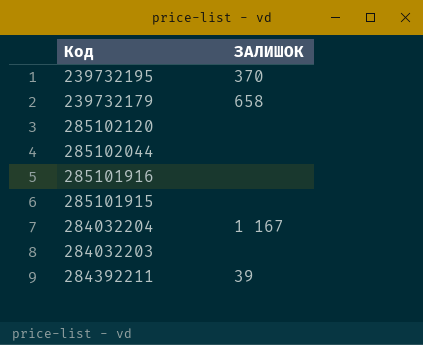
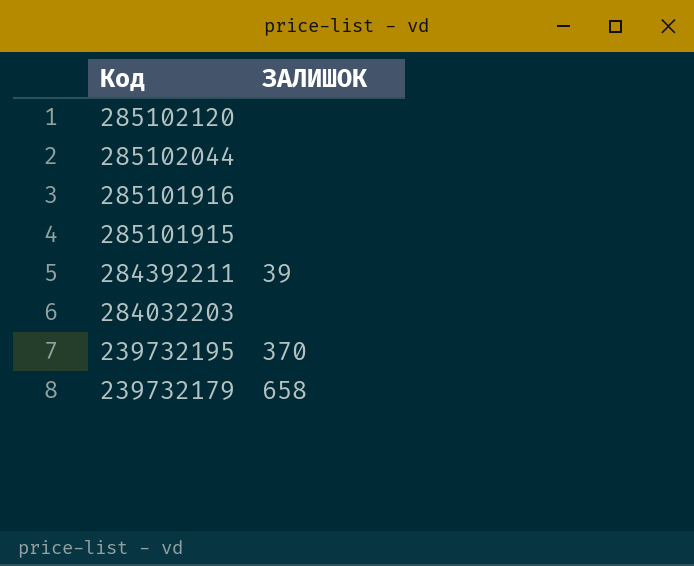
row order: none -> Код descending
row 284032204: 1 167 -> none

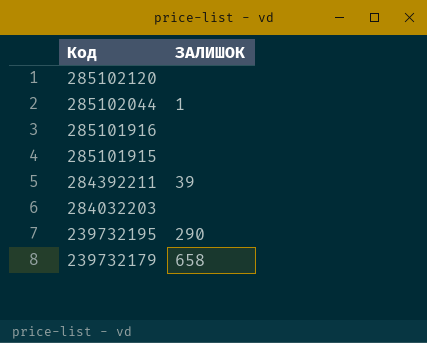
285102044 | ЗАЛИШОК: none -> 1
239732195 | ЗАЛИШОК: 370 -> 290

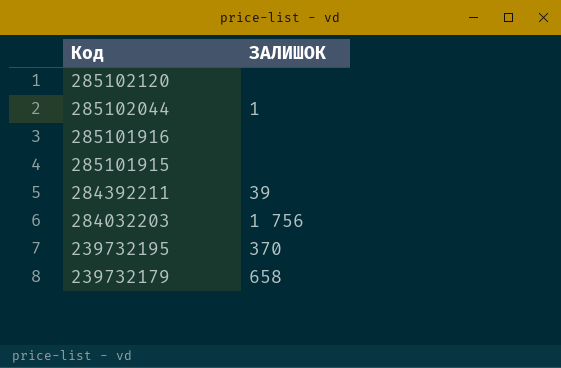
284032203 | ЗАЛИШОК: none -> 1 756
239732195 | ЗАЛИШОК: 290 -> 370

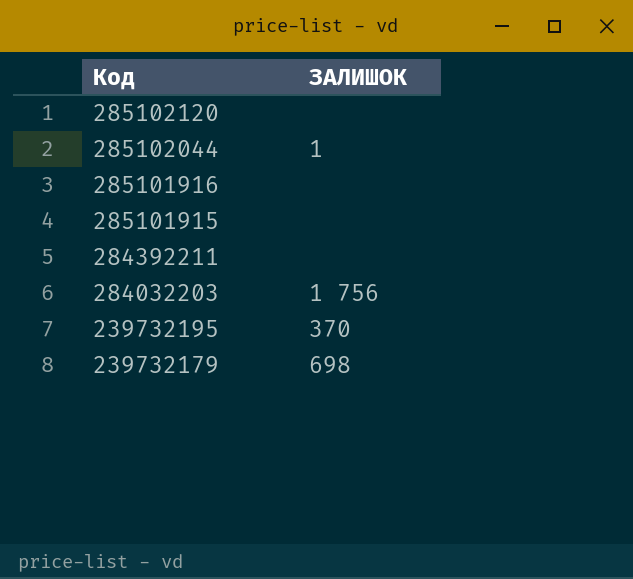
284392211 | ЗАЛИШОК: 39 -> none
239732179 | ЗАЛИШОК: 658 -> 698

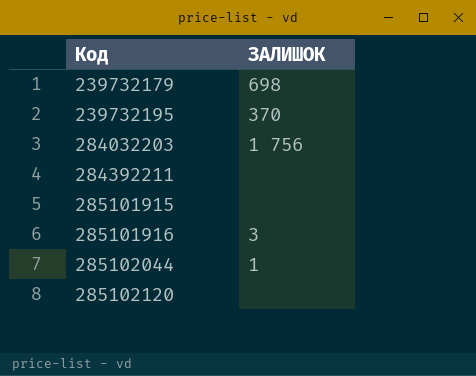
row order: Код descending -> Код ascending
285101916 | ЗАЛИШОК: none -> 3

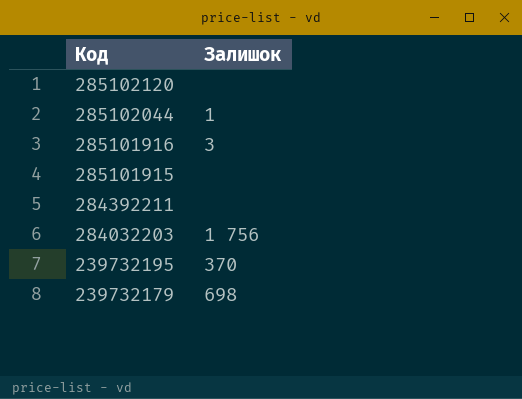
row order: Код ascending -> Код descending
column name: ЗАЛИШОК -> Залишок

